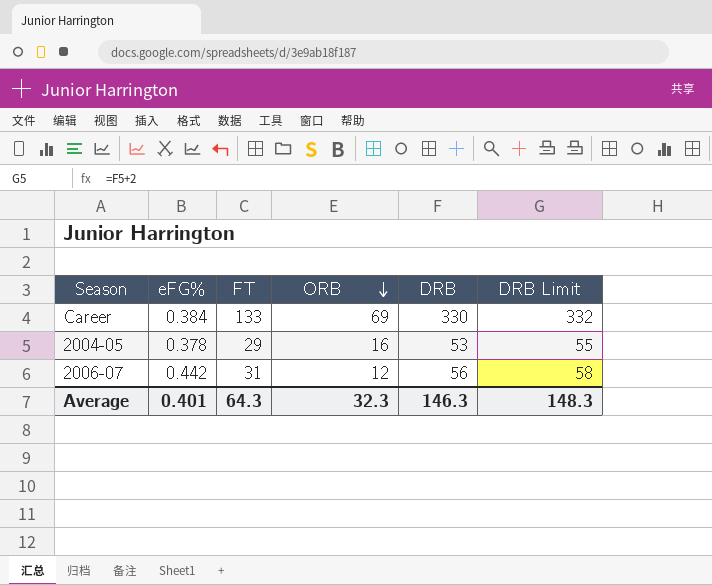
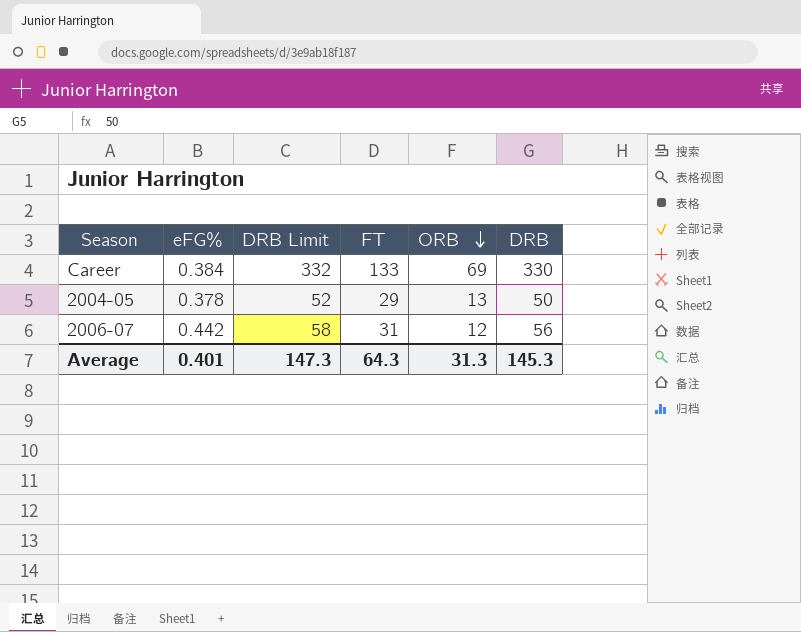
column DRB Limit | position: 6 -> 3
2004-05 | DRB Limit: 55 -> 52
2004-05 | ORB: 16 -> 13
2004-05 | DRB: 53 -> 50
Average | DRB Limit: 148.3 -> 147.3
Average | ORB: 32.3 -> 31.3
Average | DRB: 146.3 -> 145.3

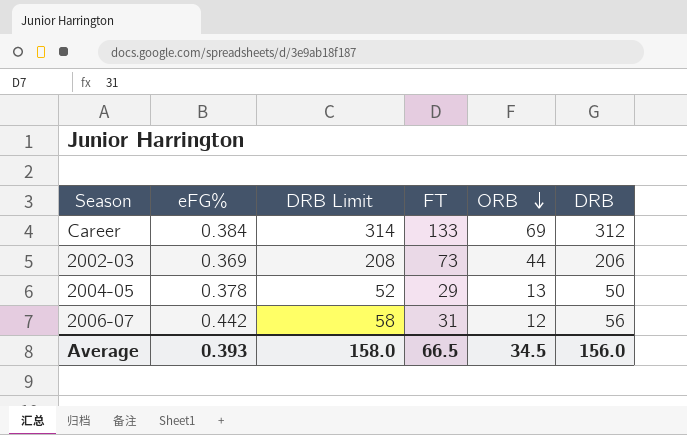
Career | DRB Limit: 332 -> 314
Career | DRB: 330 -> 312
row 2002-03: none -> 0.369 | 208 | 73 | 44 | 206
Average | eFG%: 0.401 -> 0.393
Average | DRB Limit: 147.3 -> 158.0
Average | FT: 64.3 -> 66.5
Average | ORB: 31.3 -> 34.5
Average | DRB: 145.3 -> 156.0

